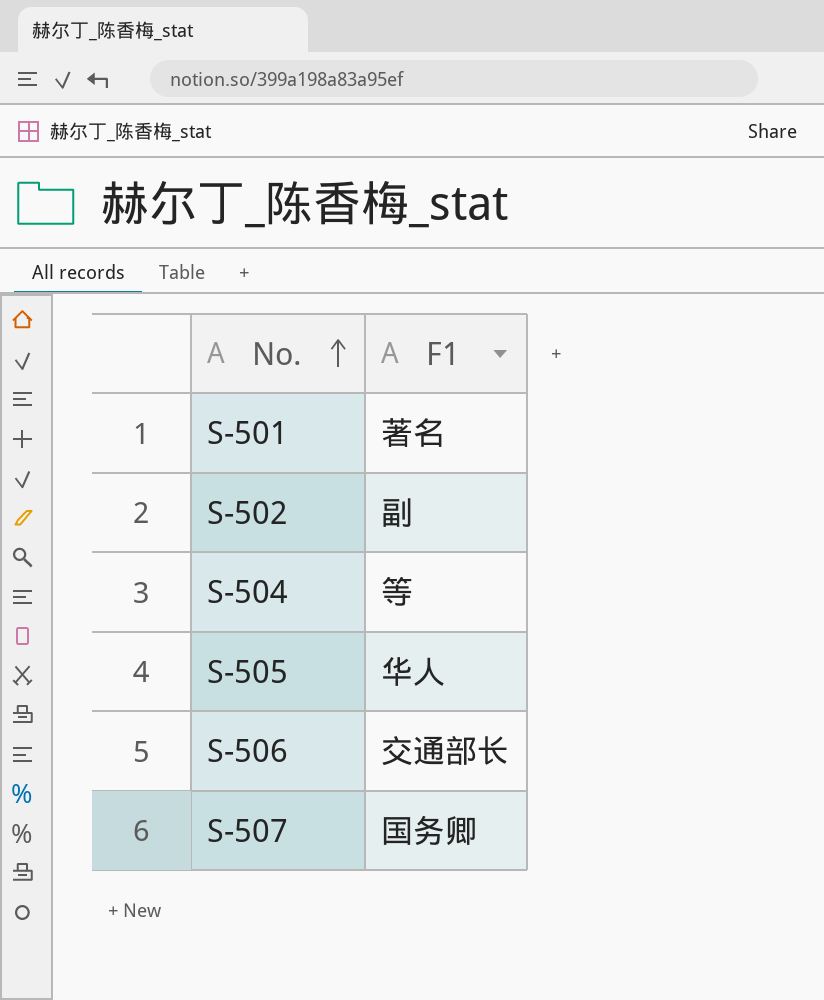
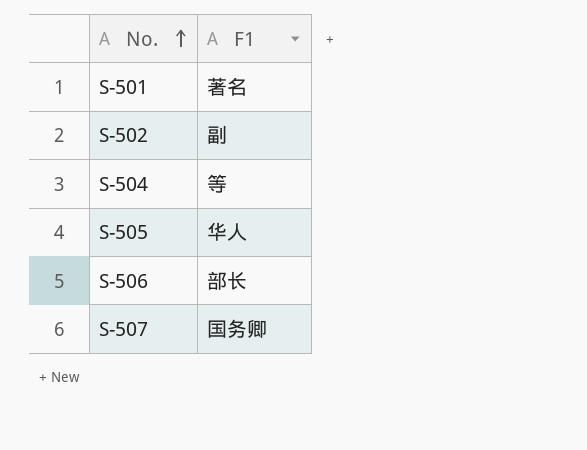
S-506 | F1: 交通部长 -> 部长

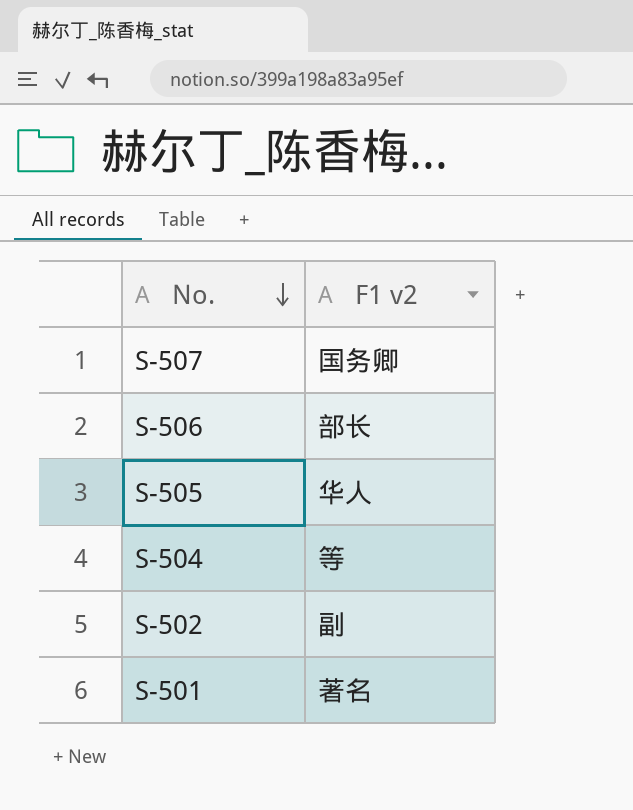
row order: No. ascending -> No. descending
column name: F1 -> F1 v2

